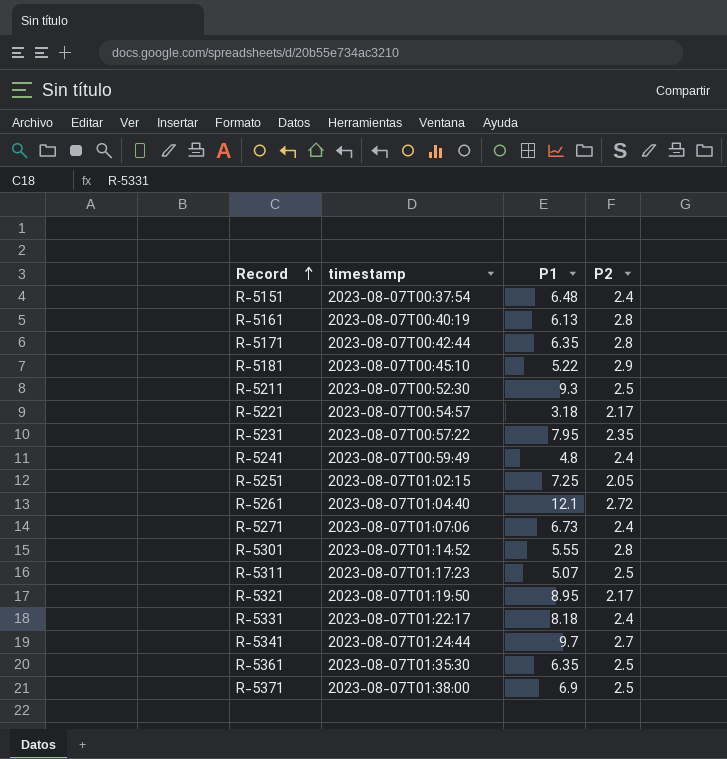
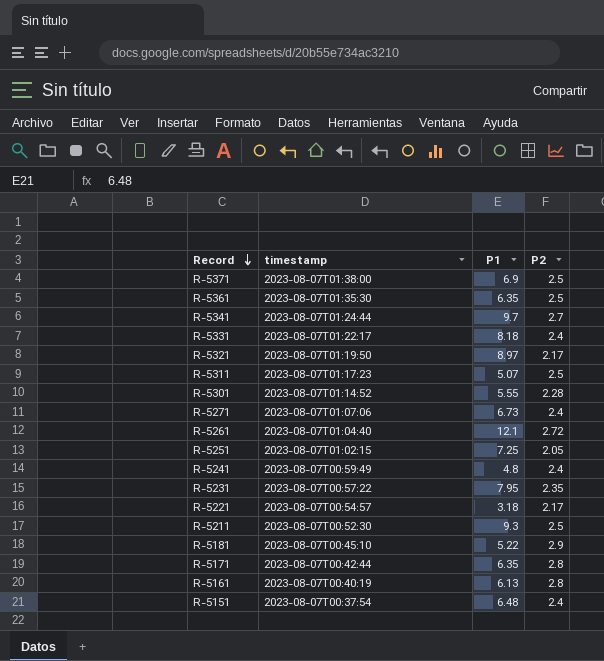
row order: Record ascending -> Record descending
R-5321 | P1: 8.95 -> 8.97
R-5301 | P2: 2.8 -> 2.28

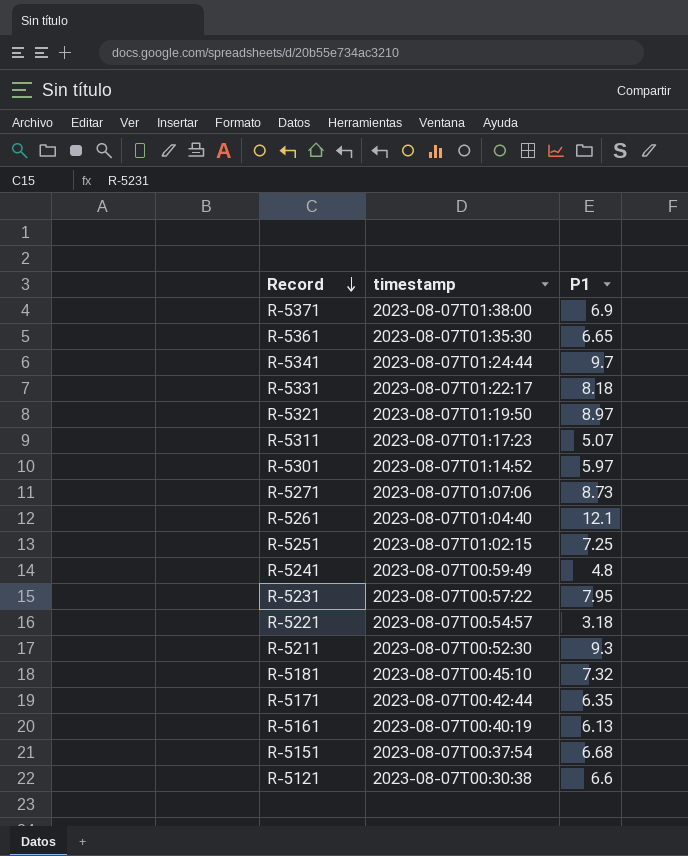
column P2 | position: 4 -> none
R-5361 | P1: 6.35 -> 6.65
R-5301 | P1: 5.55 -> 5.97
R-5271 | P1: 6.73 -> 8.73
R-5181 | P1: 5.22 -> 7.32
R-5151 | P1: 6.48 -> 6.68
row R-5121: none -> 2023-08-07T00:30:38 | 6.6

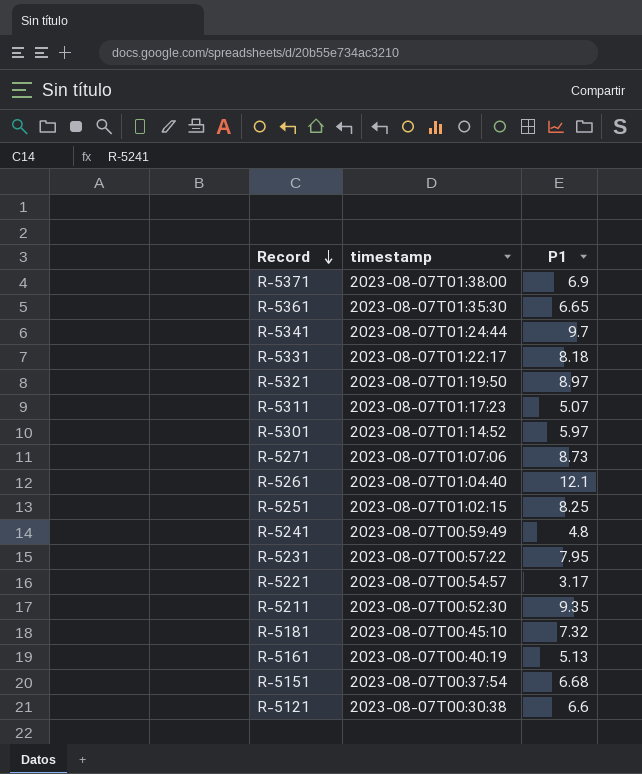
row R-5171: 2023-08-07T00:42:44 | 6.35 -> none
R-5251 | P1: 7.25 -> 8.25
R-5221 | P1: 3.18 -> 3.17
R-5211 | P1: 9.3 -> 9.35
R-5161 | P1: 6.13 -> 5.13

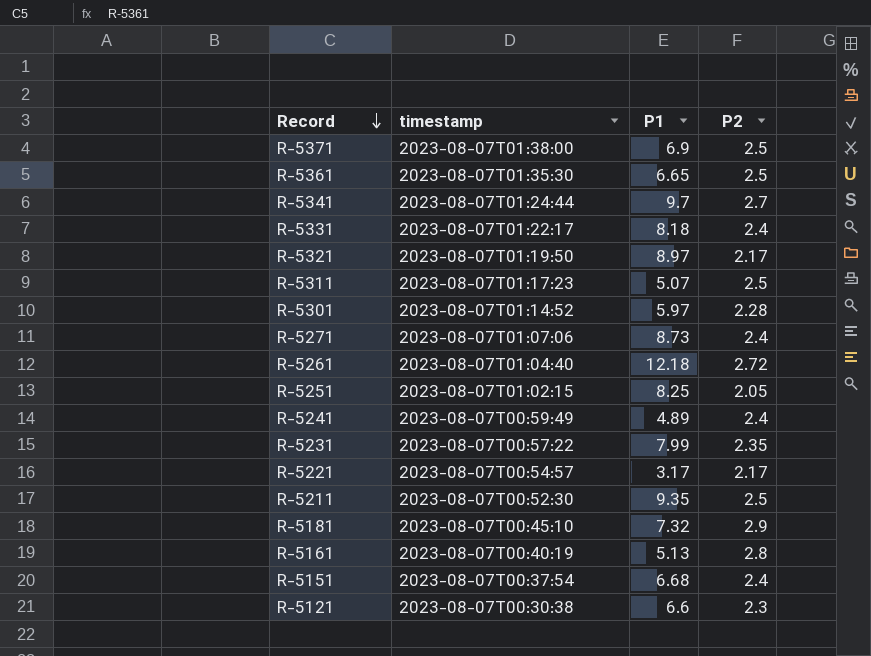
column P2 | position: none -> 4
R-5261 | P1: 12.1 -> 12.18
R-5241 | P1: 4.8 -> 4.89
R-5231 | P1: 7.95 -> 7.99

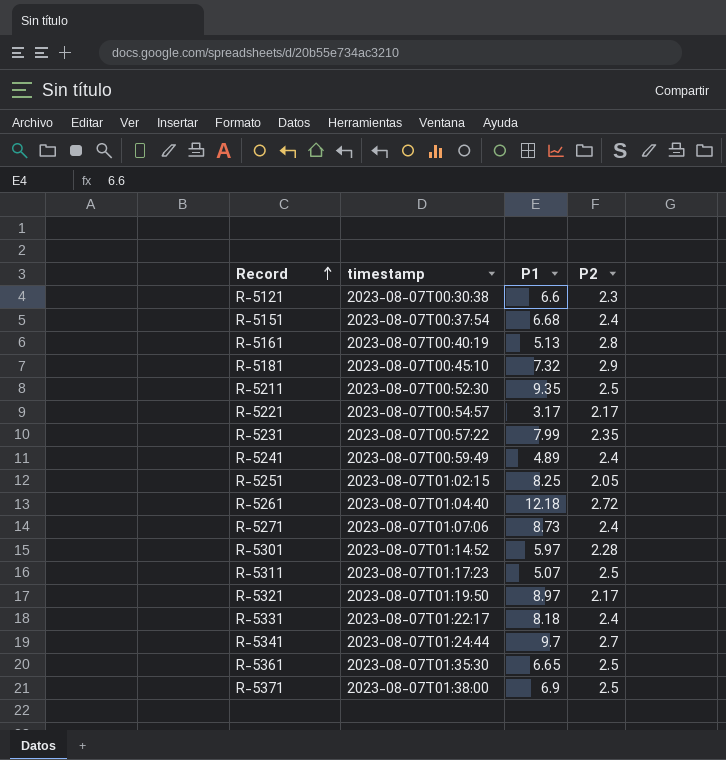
row order: Record descending -> Record ascending

